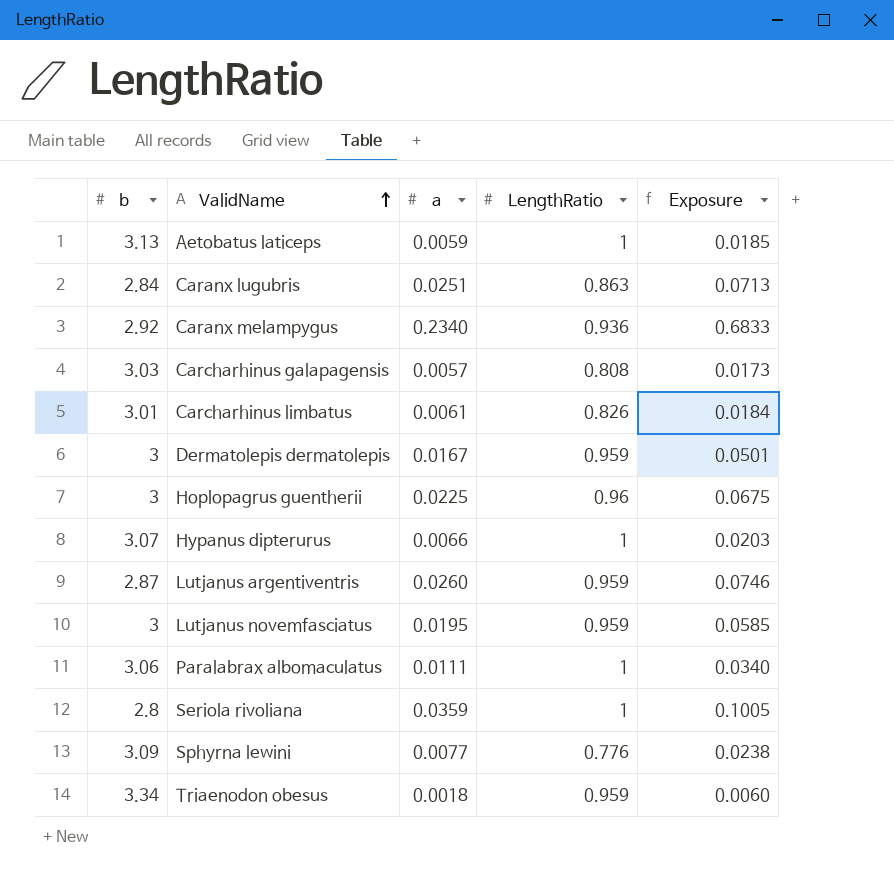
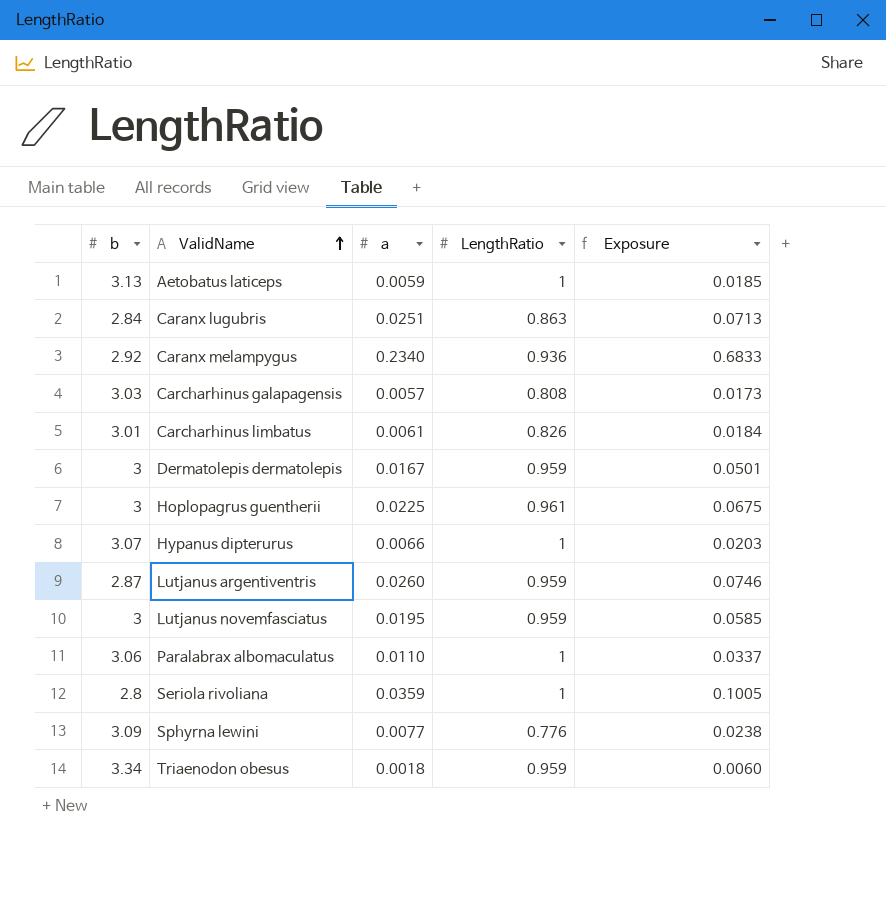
Hoplopagrus guentherii | LengthRatio: 0.96 -> 0.961
Paralabrax albomaculatus | a: 0.0111 -> 0.0110
Paralabrax albomaculatus | Exposure: 0.0340 -> 0.0337

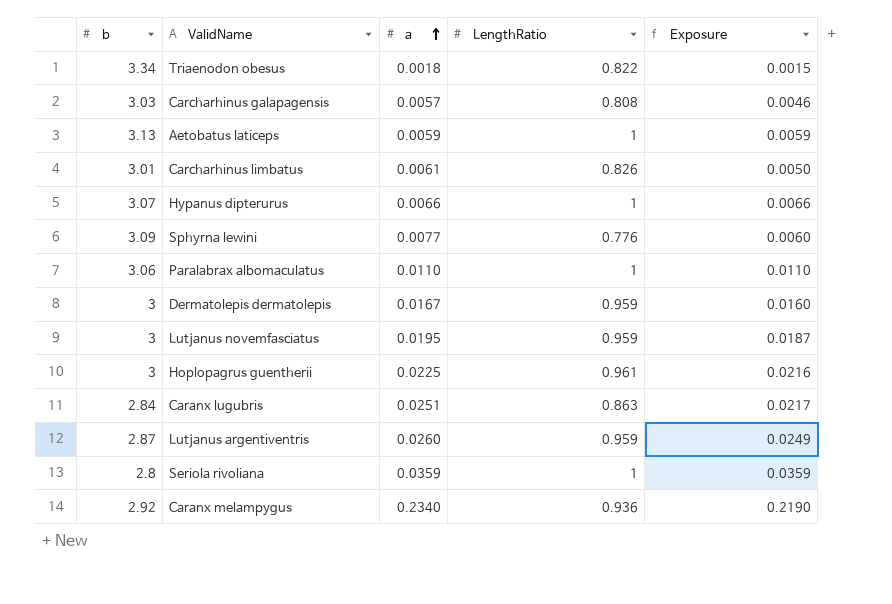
row order: ValidName ascending -> a ascending
column Exposure | formula: [b] * [a] -> [a] * [LengthRatio]
Triaenodon obesus | LengthRatio: 0.959 -> 0.822

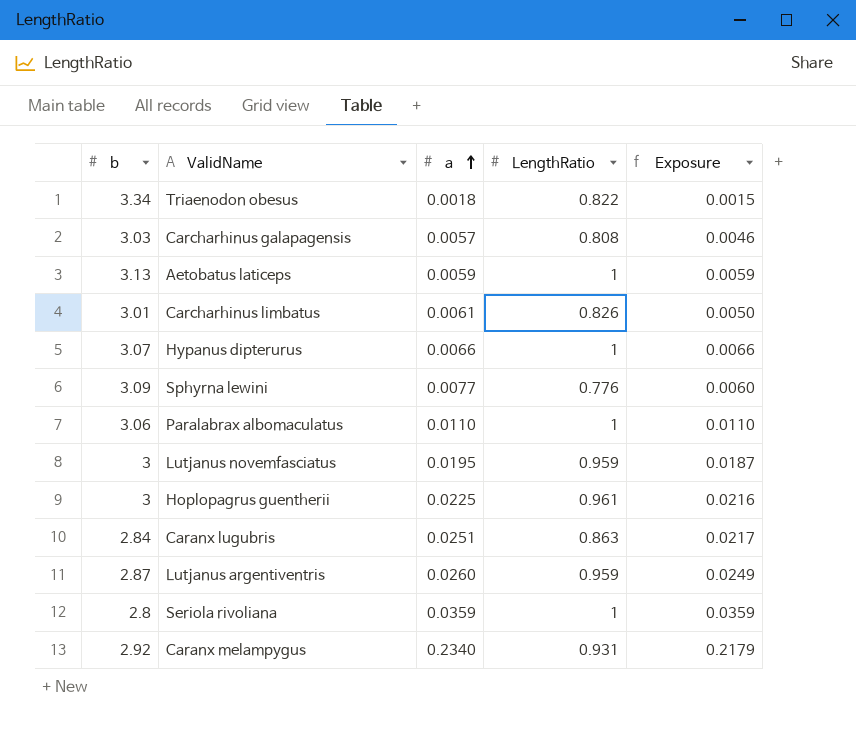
row Dermatolepis dermatolepis: 3 | 0.0167 | 0.959 | 0.0160 -> none
Caranx melampygus | LengthRatio: 0.936 -> 0.931
Caranx melampygus | Exposure: 0.2190 -> 0.2179

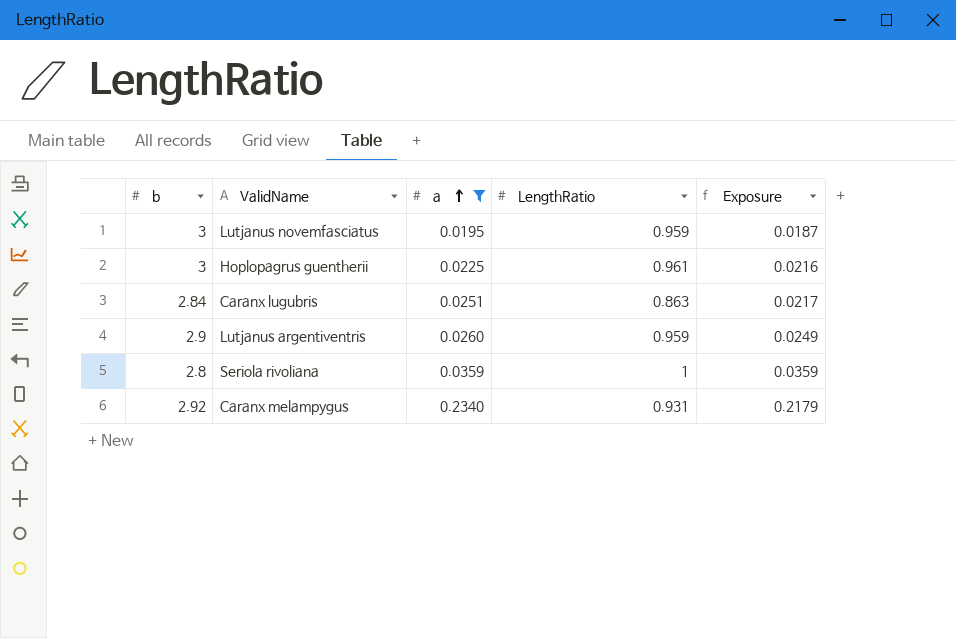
filter: none -> a >= 0.0195
Lutjanus argentiventris | b: 2.87 -> 2.9

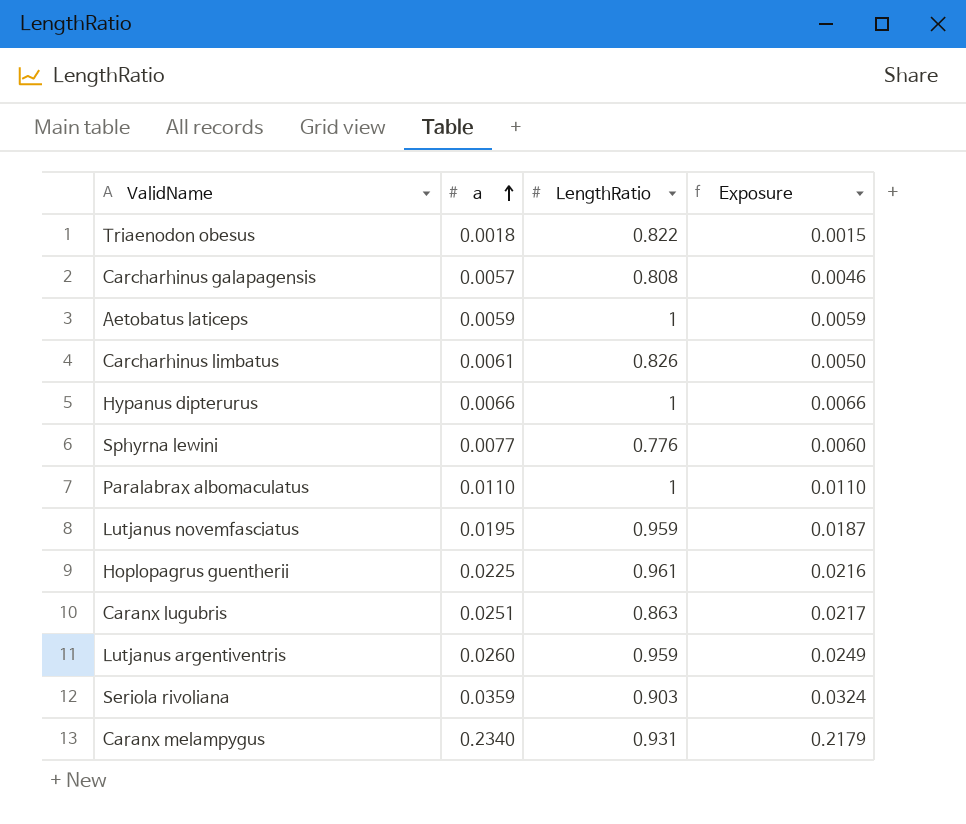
filter: a >= 0.0195 -> none
column b | position: 1 -> none
Seriola rivoliana | LengthRatio: 1 -> 0.903
Seriola rivoliana | Exposure: 0.0359 -> 0.0324

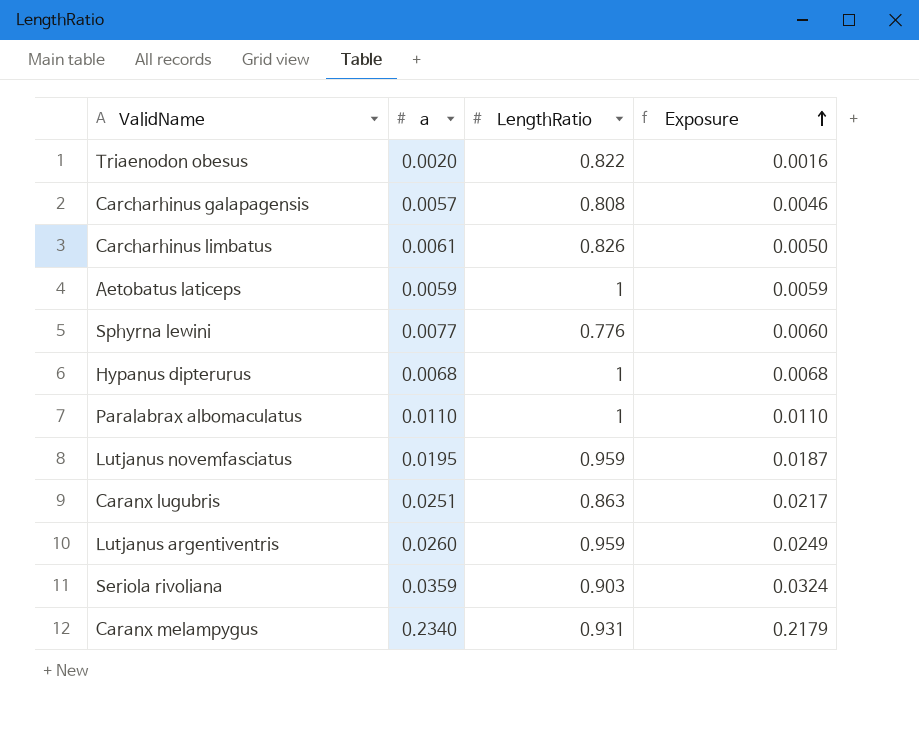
row order: a ascending -> Exposure ascending
row Hoplopagrus guentherii: 0.0225 | 0.961 | 0.0216 -> none
Triaenodon obesus | a: 0.0018 -> 0.0020
Triaenodon obesus | Exposure: 0.0015 -> 0.0016
Hypanus dipterurus | a: 0.0066 -> 0.0068
Hypanus dipterurus | Exposure: 0.0066 -> 0.0068

